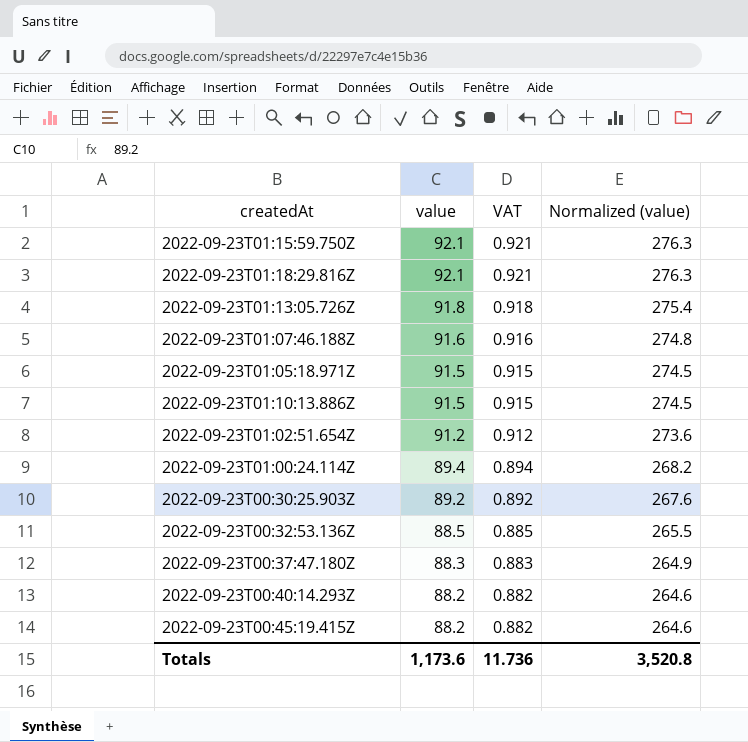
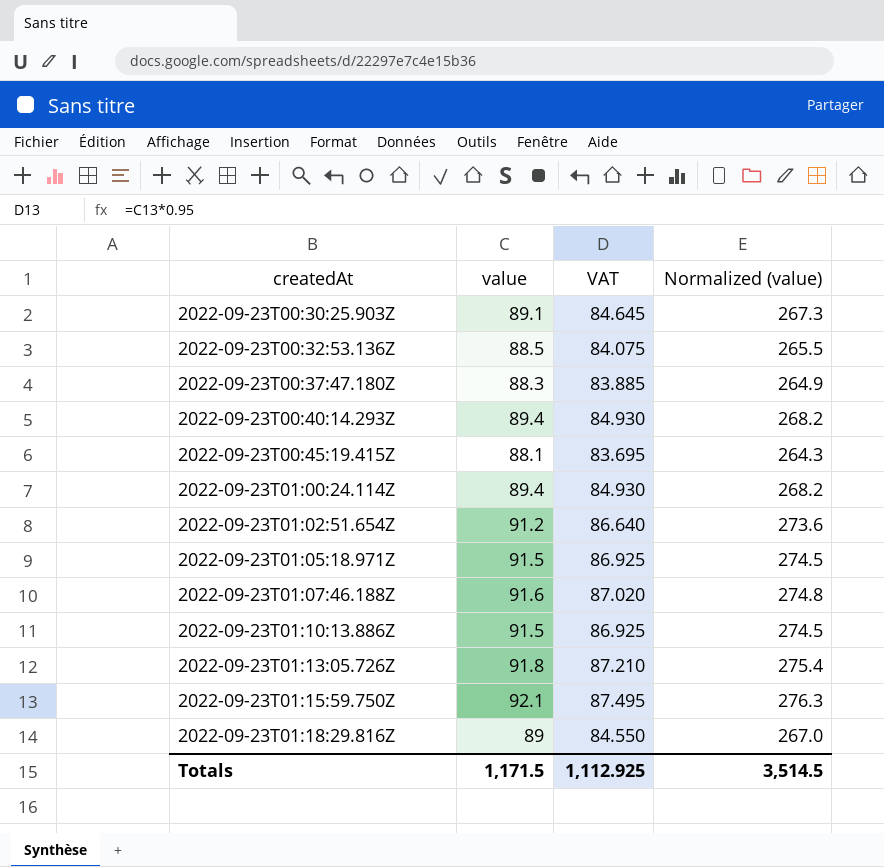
row order: value descending -> createdAt ascending
column VAT | formula: [value] * 0.01 -> [value] * 0.95
2022-09-23T00:30:25.903Z | value: 89.2 -> 89.1
2022-09-23T00:30:25.903Z | Normalized (value): 267.6 -> 267.3
2022-09-23T00:40:14.293Z | value: 88.2 -> 89.4
2022-09-23T00:40:14.293Z | Normalized (value): 264.6 -> 268.2
2022-09-23T00:45:19.415Z | value: 88.2 -> 88.1
2022-09-23T00:45:19.415Z | Normalized (value): 264.6 -> 264.3
2022-09-23T01:18:29.816Z | value: 92.1 -> 89
2022-09-23T01:18:29.816Z | Normalized (value): 276.3 -> 267.0
Totals | value: 1,173.6 -> 1,171.5
Totals | VAT: 11.736 -> 1,112.925
Totals | Normalized (value): 3,520.8 -> 3,514.5

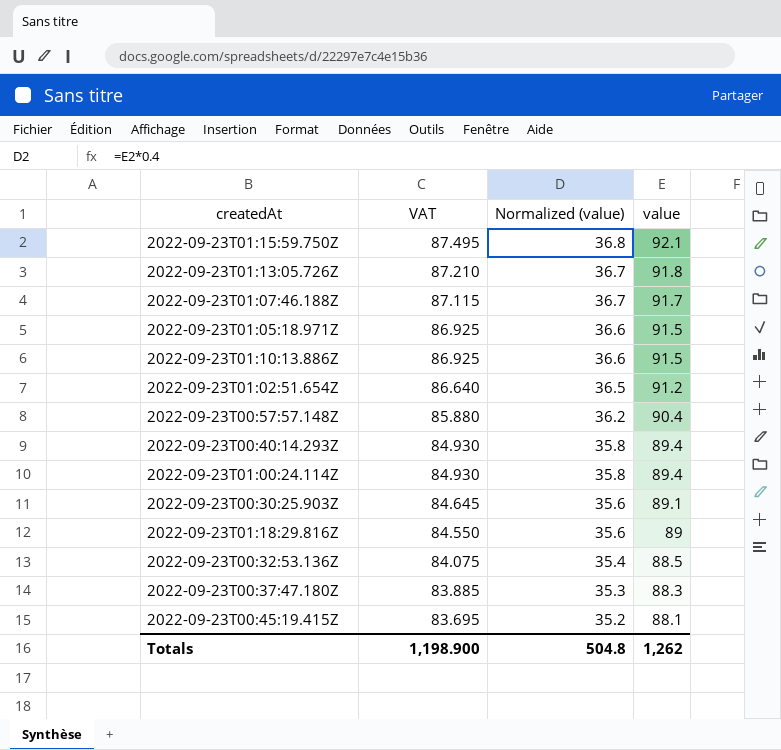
row order: createdAt ascending -> VAT descending
column Normalized (value) | formula: [value] * 3 -> [value] * 0.4
column value | position: 2 -> 4
2022-09-23T01:07:46.188Z | VAT: 87.020 -> 87.115
2022-09-23T01:07:46.188Z | value: 91.6 -> 91.7
row 2022-09-23T00:57:57.148Z: none -> 85.880 | 36.2 | 90.4
Totals | VAT: 1,112.925 -> 1,198.900
Totals | Normalized (value): 3,514.5 -> 504.8
Totals | value: 1,171.5 -> 1,262

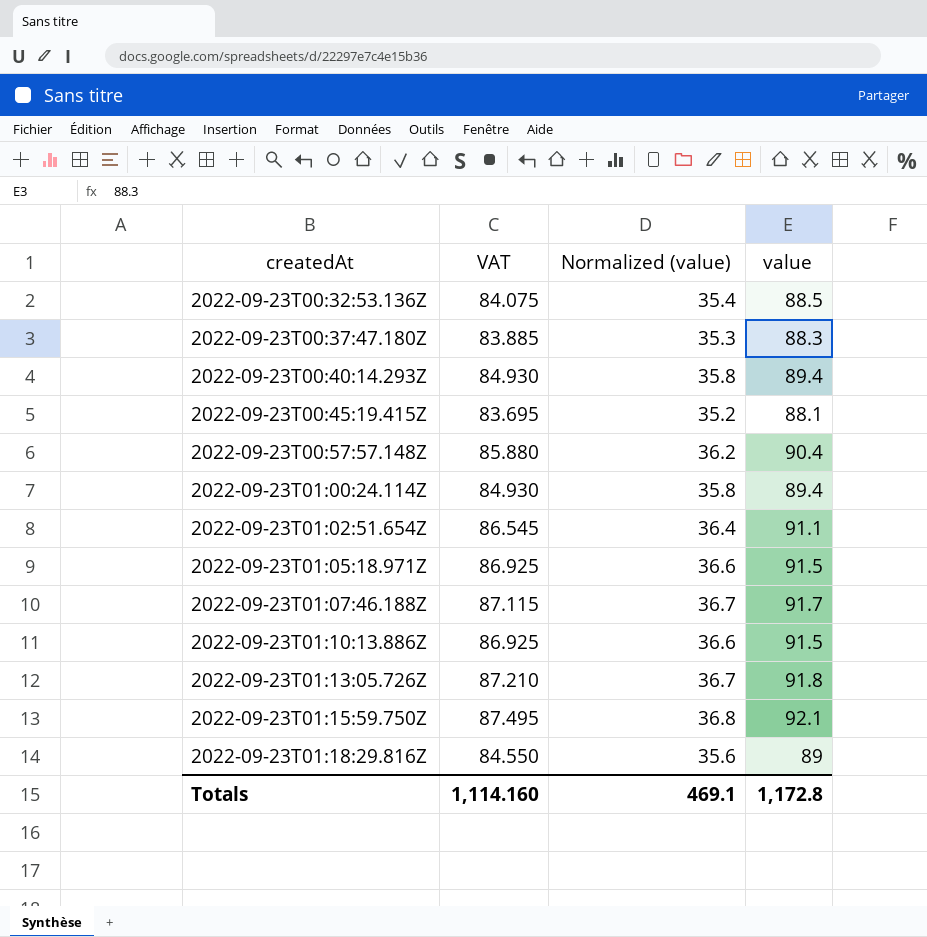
row order: VAT descending -> createdAt ascending
row 2022-09-23T00:30:25.903Z: 84.645 | 35.6 | 89.1 -> none
2022-09-23T01:02:51.654Z | VAT: 86.640 -> 86.545
2022-09-23T01:02:51.654Z | Normalized (value): 36.5 -> 36.4
2022-09-23T01:02:51.654Z | value: 91.2 -> 91.1
Totals | VAT: 1,198.900 -> 1,114.160
Totals | Normalized (value): 504.8 -> 469.1
Totals | value: 1,262 -> 1,172.8

